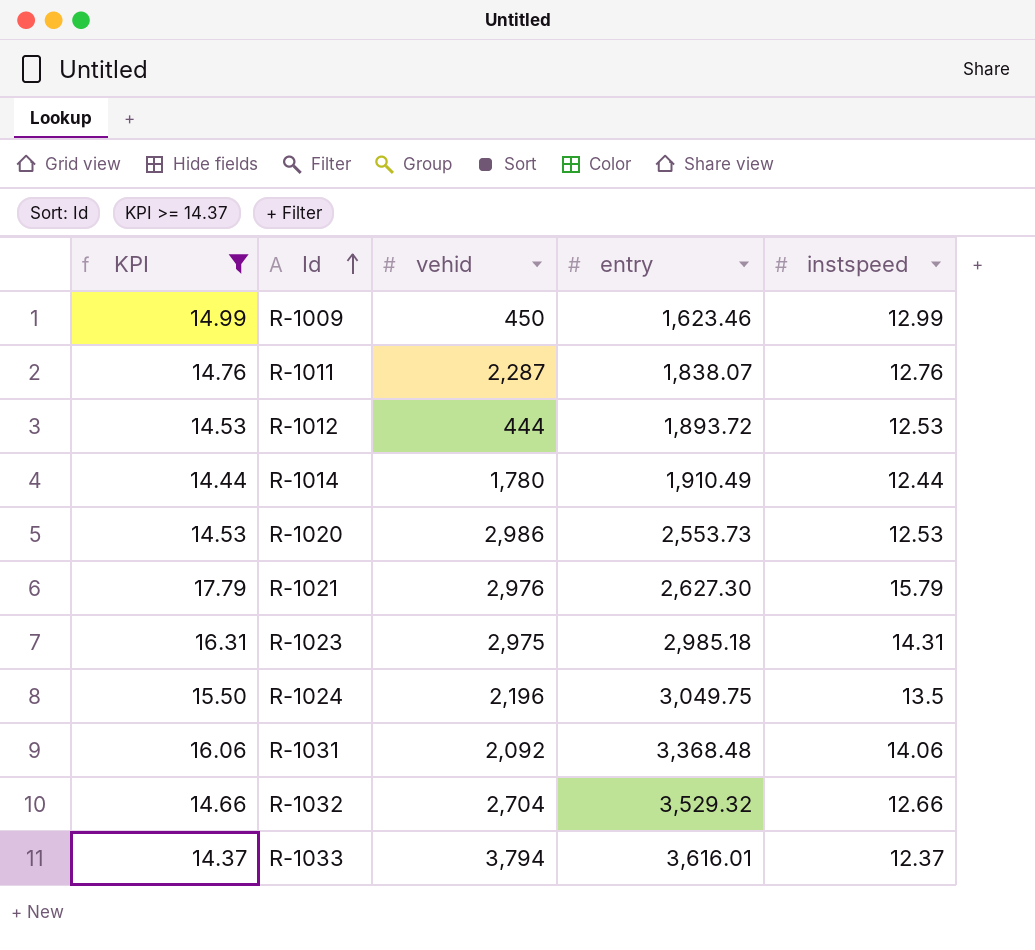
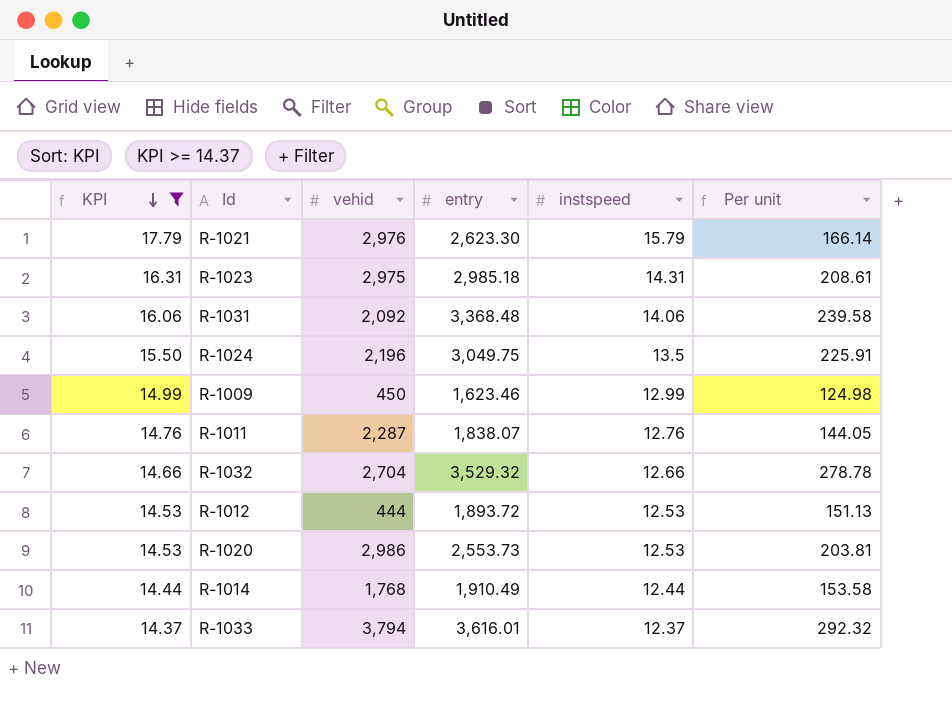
row order: Id ascending -> KPI descending
column Per unit | formula: none -> [entry] / [instspeed]
R-1021 | entry: 2,627.30 -> 2,623.30
R-1014 | vehid: 1,780 -> 1,768

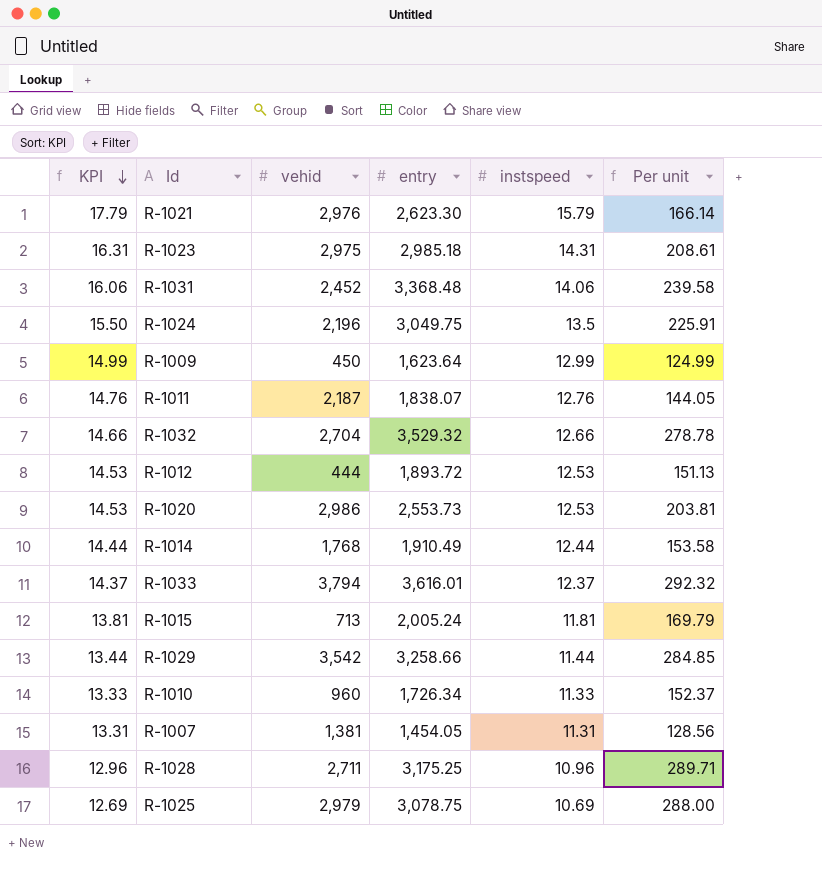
filter: KPI >= 14.37 -> none
R-1031 | vehid: 2,092 -> 2,452
R-1009 | entry: 1,623.46 -> 1,623.64
R-1009 | Per unit: 124.98 -> 124.99
R-1011 | vehid: 2,287 -> 2,187

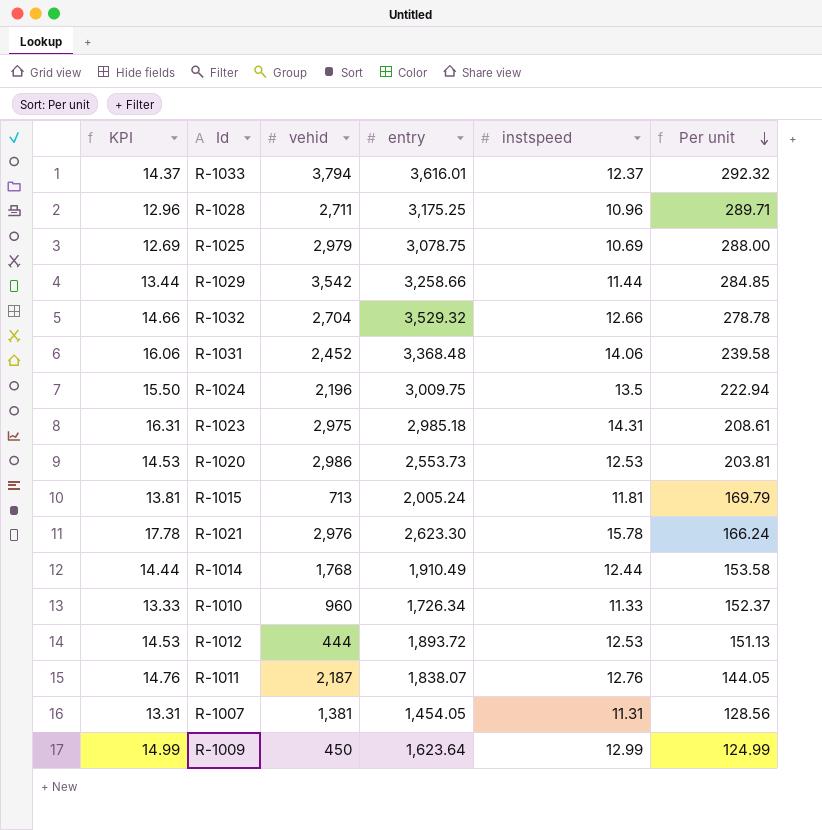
row order: KPI descending -> Per unit descending
R-1024 | entry: 3,049.75 -> 3,009.75
R-1024 | Per unit: 225.91 -> 222.94
R-1021 | KPI: 17.79 -> 17.78
R-1021 | instspeed: 15.79 -> 15.78
R-1021 | Per unit: 166.14 -> 166.24

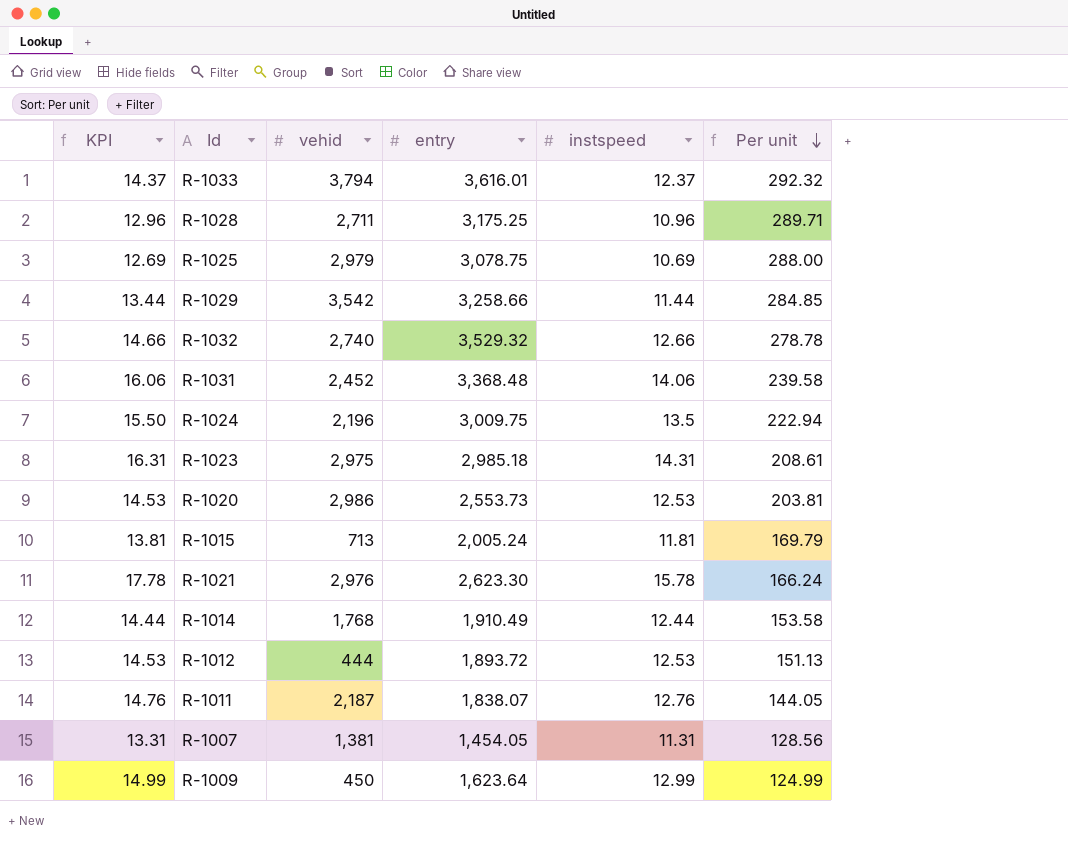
row R-1010: 13.33 | 960 | 1,726.34 | 11.33 | 152.37 -> none
R-1032 | vehid: 2,704 -> 2,740

